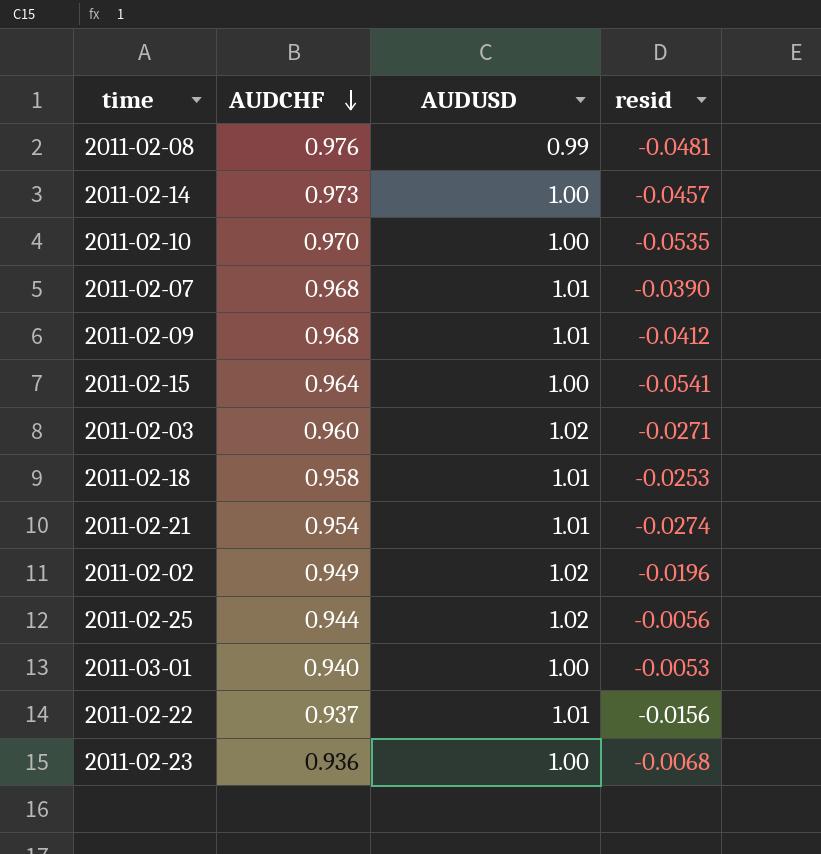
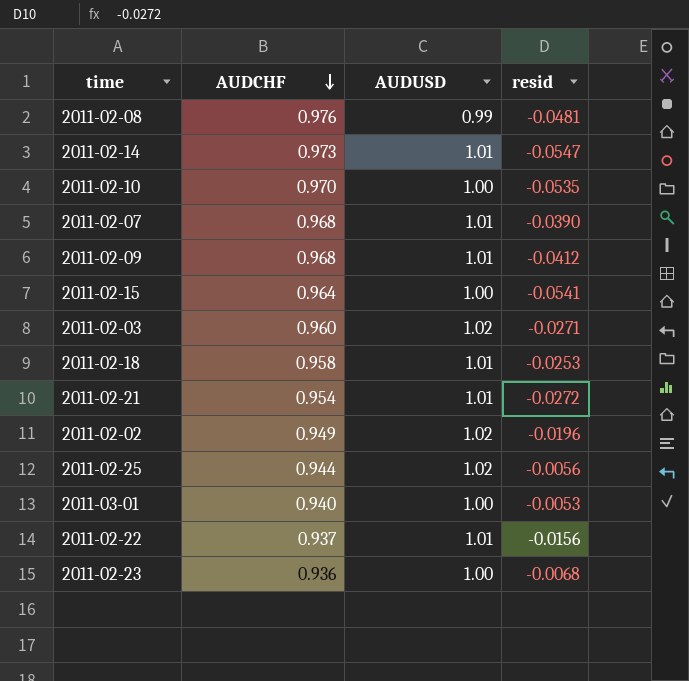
2011-02-14 | AUDUSD: 1.00 -> 1.01
2011-02-14 | resid: -0.0457 -> -0.0547
2011-02-21 | resid: -0.0274 -> -0.0272

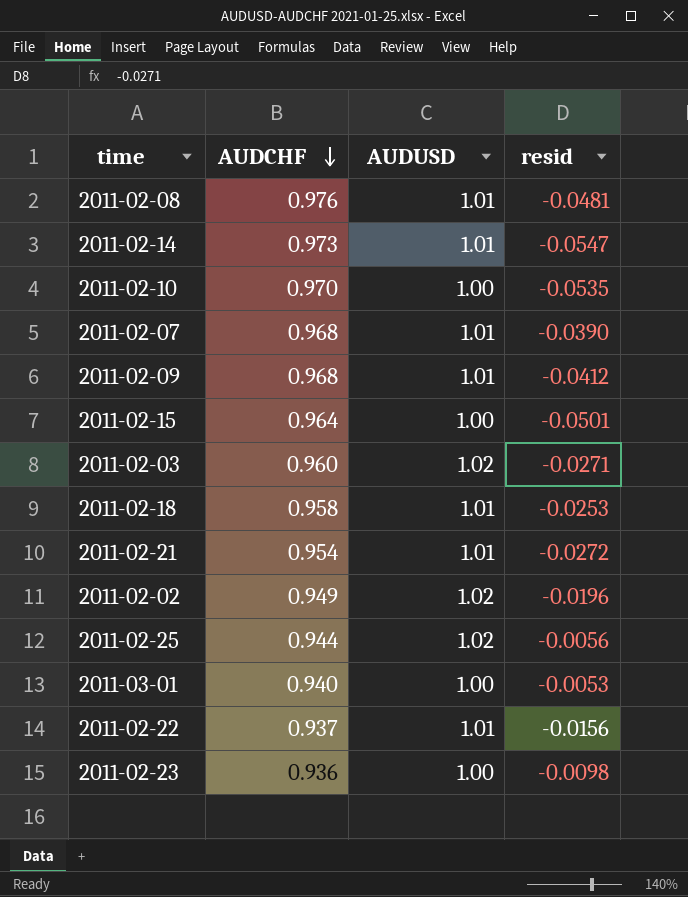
2011-02-08 | AUDUSD: 0.99 -> 1.01
2011-02-15 | resid: -0.0541 -> -0.0501
2011-02-23 | resid: -0.0068 -> -0.0098

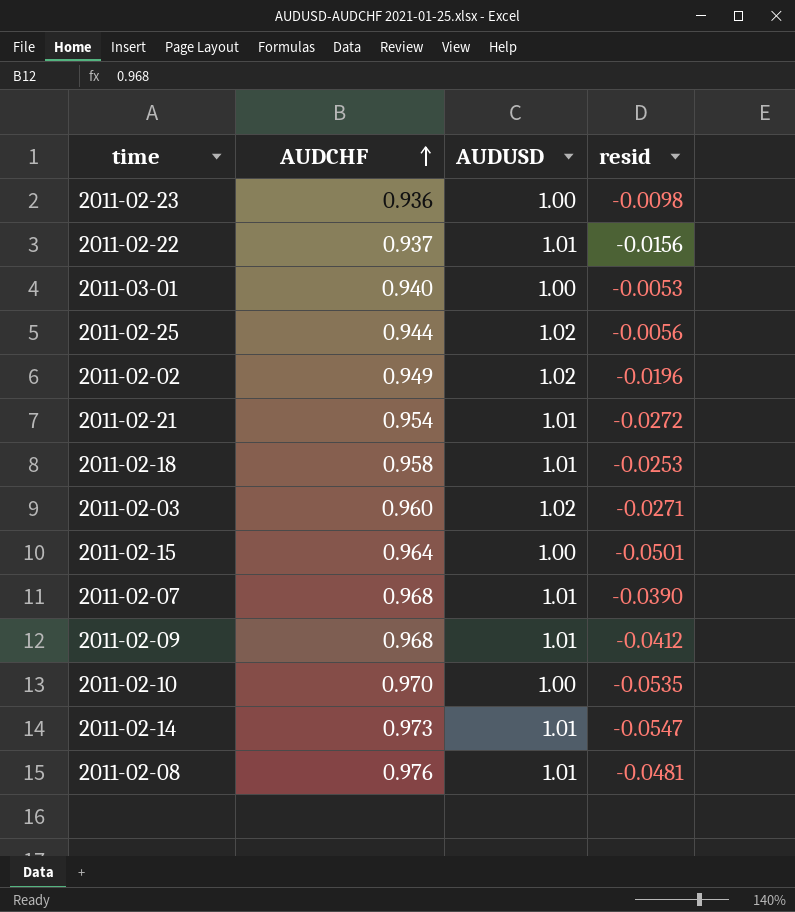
row order: AUDCHF descending -> AUDCHF ascending

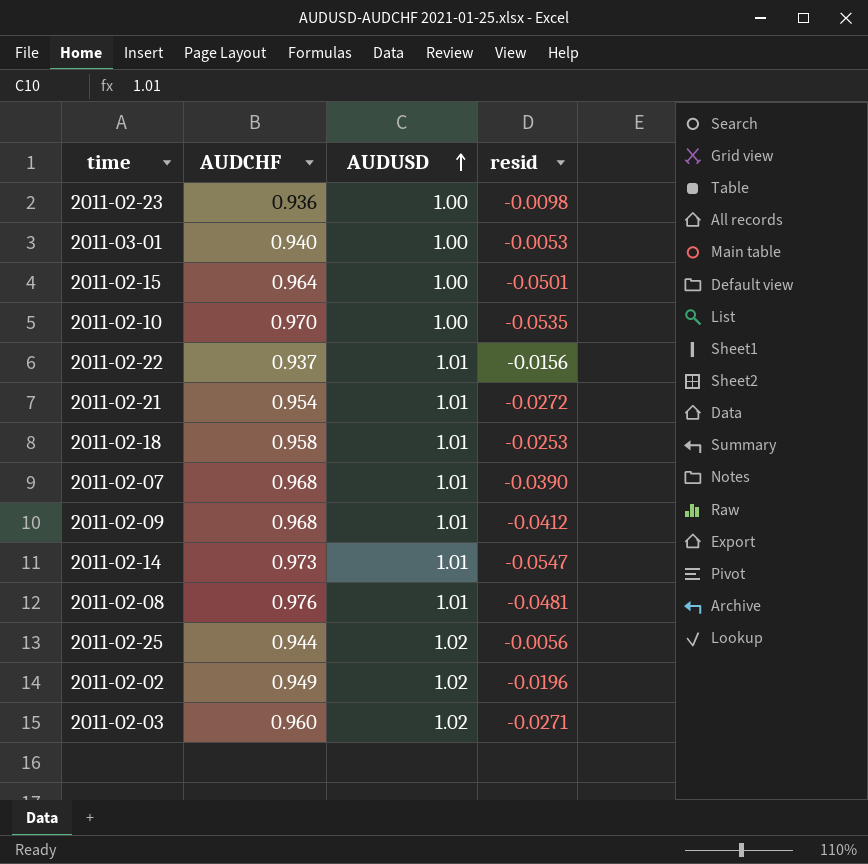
row order: AUDCHF ascending -> AUDUSD ascending

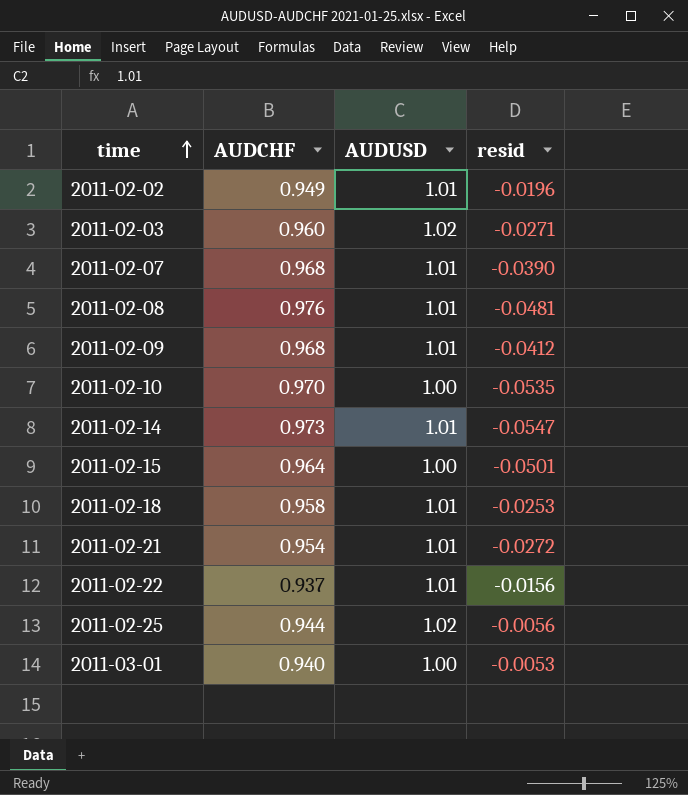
row order: AUDUSD ascending -> time ascending
row 2011-02-23: 0.936 | 1.00 | -0.0098 -> none
2011-02-02 | AUDUSD: 1.02 -> 1.01

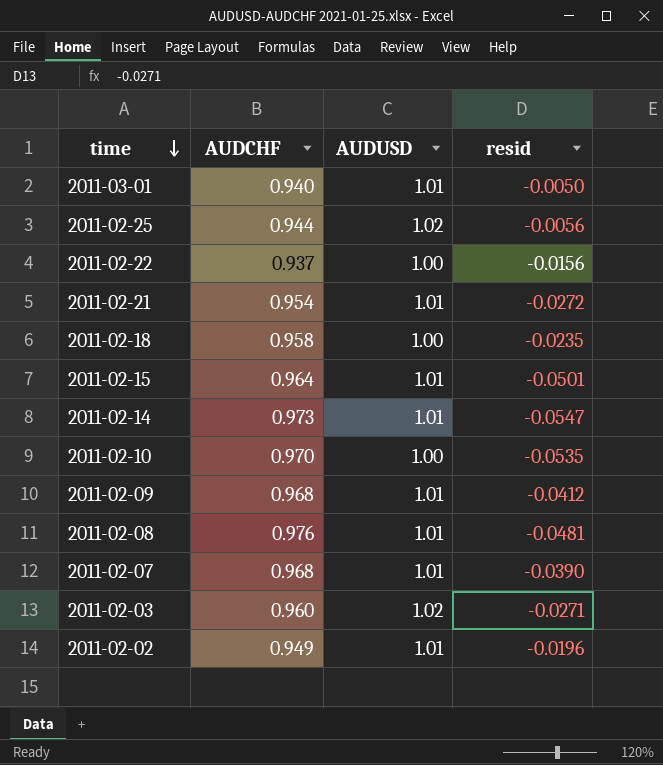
row order: time ascending -> time descending
2011-03-01 | AUDUSD: 1.00 -> 1.01
2011-03-01 | resid: -0.0053 -> -0.0050
2011-02-22 | AUDUSD: 1.01 -> 1.00
2011-02-18 | AUDUSD: 1.01 -> 1.00
2011-02-18 | resid: -0.0253 -> -0.0235
2011-02-15 | AUDUSD: 1.00 -> 1.01

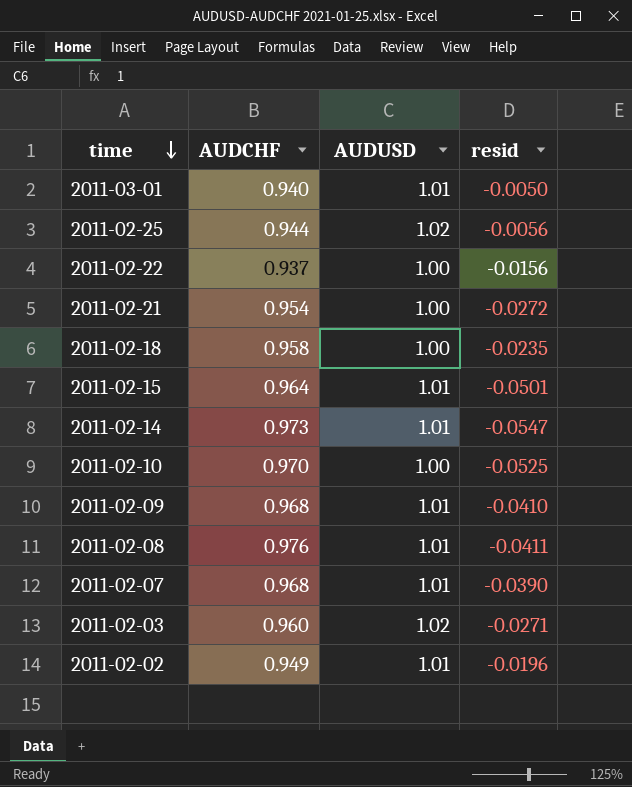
2011-02-21 | AUDUSD: 1.01 -> 1.00
2011-02-10 | resid: -0.0535 -> -0.0525
2011-02-09 | resid: -0.0412 -> -0.0410
2011-02-08 | resid: -0.0481 -> -0.0411

